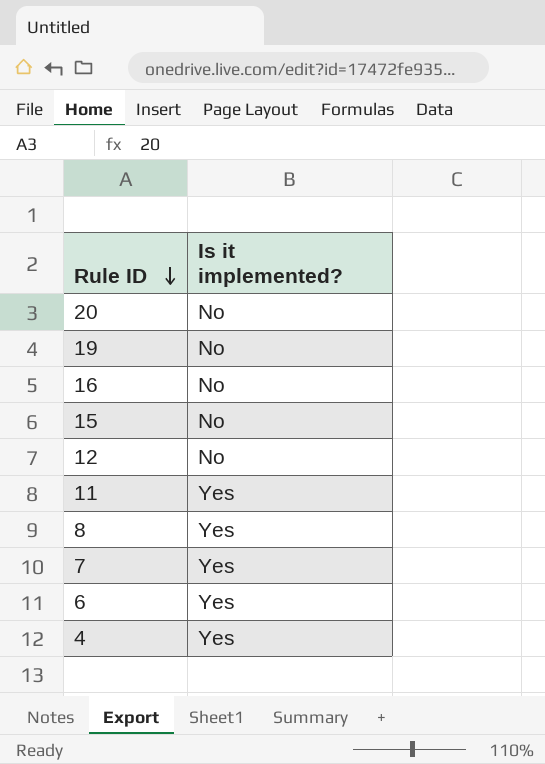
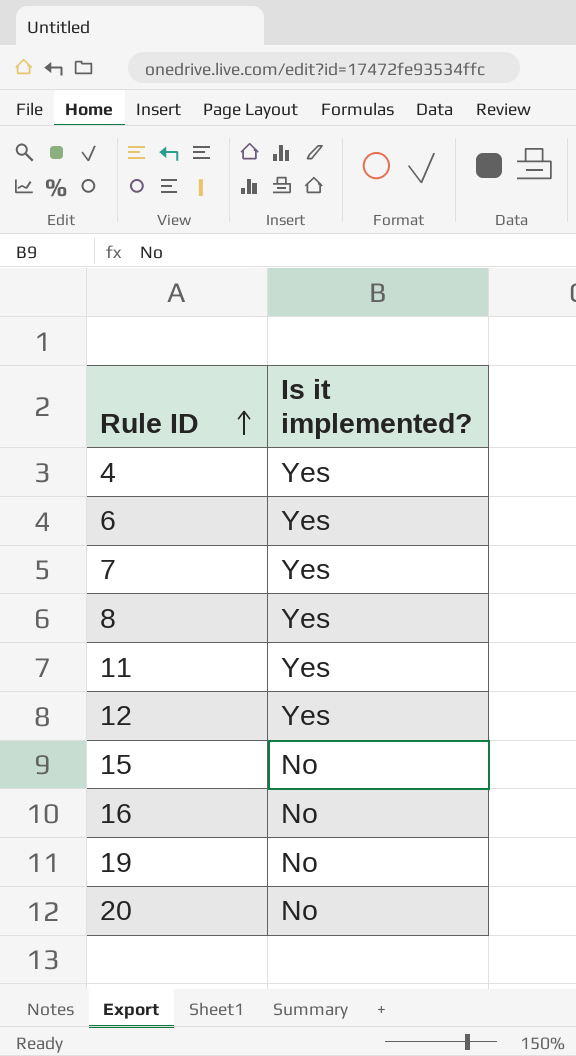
row order: Rule ID descending -> Rule ID ascending
12 | Is it implemented?: No -> Yes

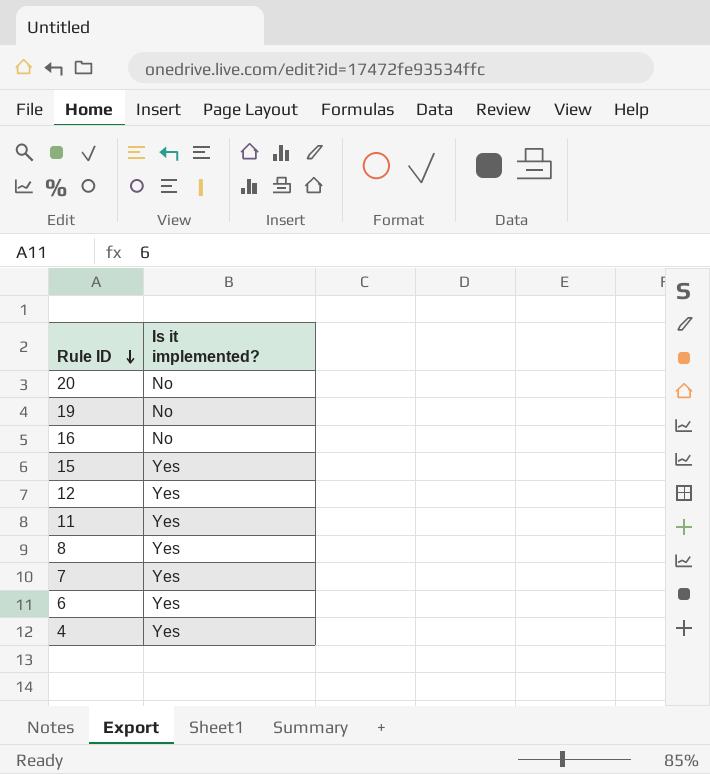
row order: Rule ID ascending -> Rule ID descending
15 | Is it implemented?: No -> Yes

